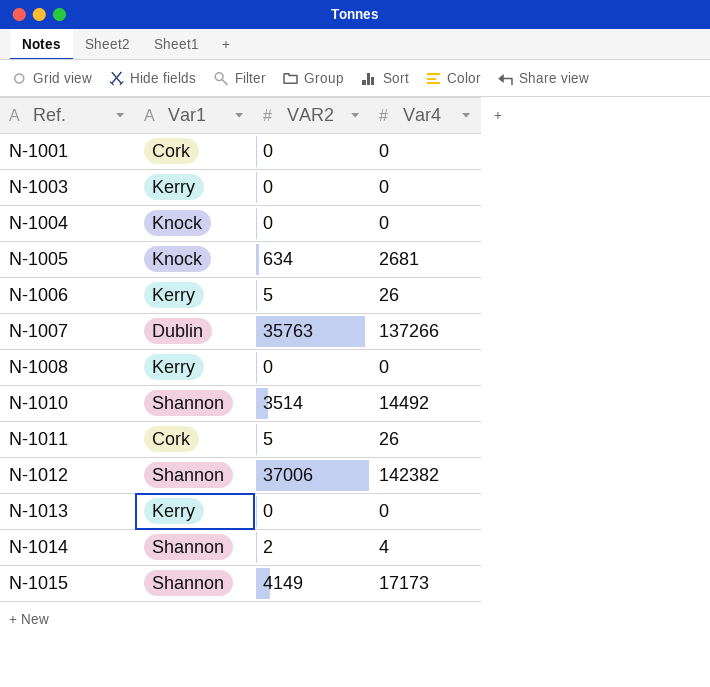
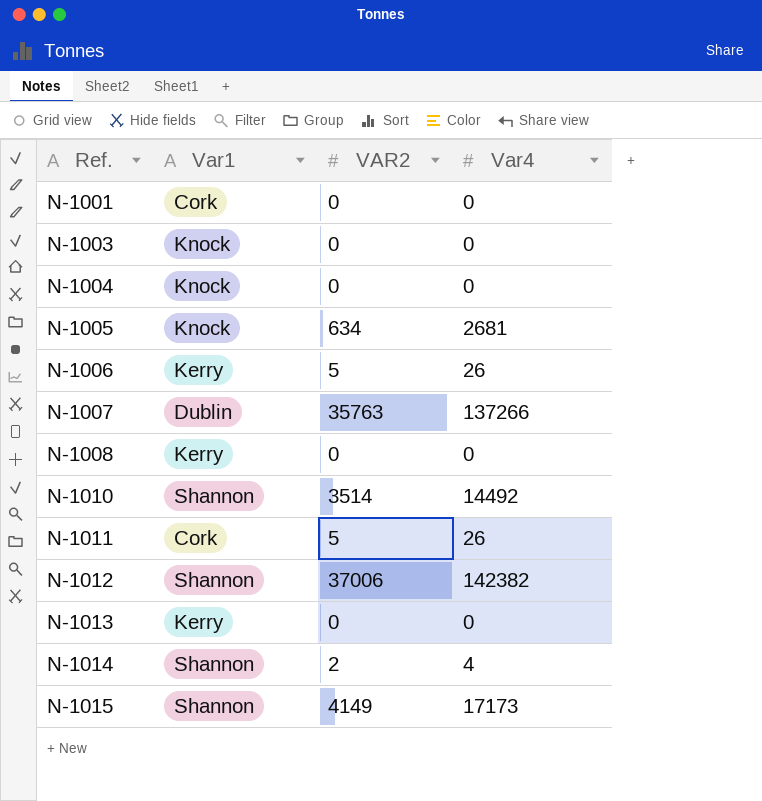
N-1003 | Var1: Kerry -> Knock

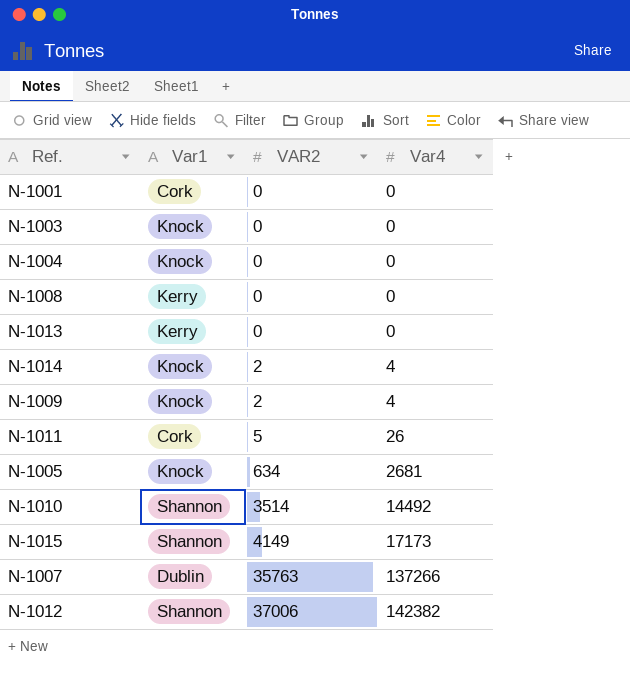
row order: Ref. ascending -> VAR2 ascending
row N-1006: Kerry | 5 | 26 -> none
N-1014 | Var1: Shannon -> Knock
row N-1009: none -> Knock | 2 | 4

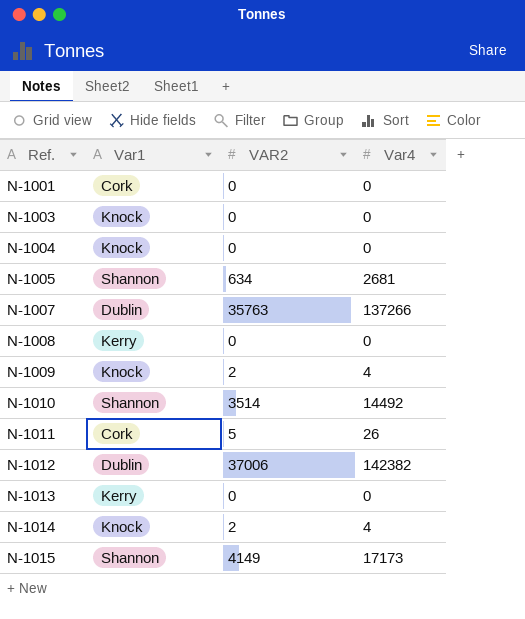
row order: VAR2 ascending -> Ref. ascending
N-1005 | Var1: Knock -> Shannon
N-1012 | Var1: Shannon -> Dublin

